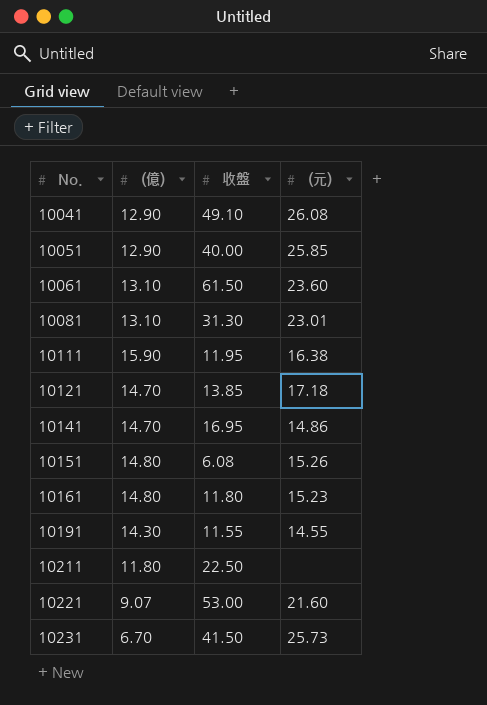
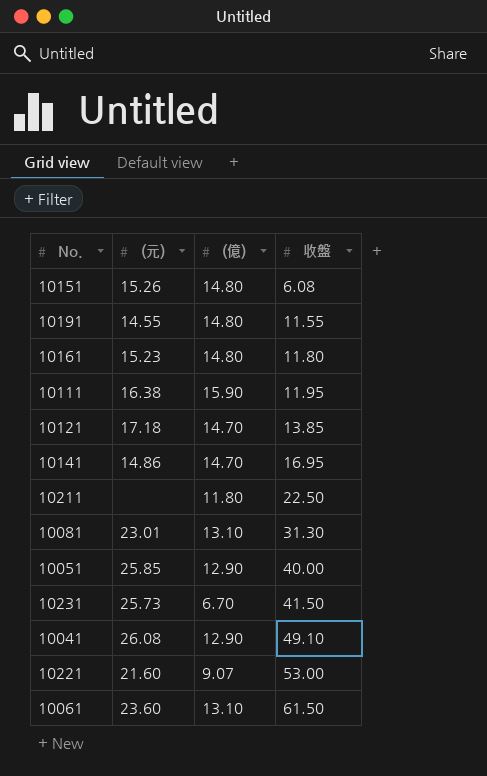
row order: No. ascending -> 收盤 ascending
column (元) | position: 4 -> 2
10191 | (億): 14.30 -> 14.80

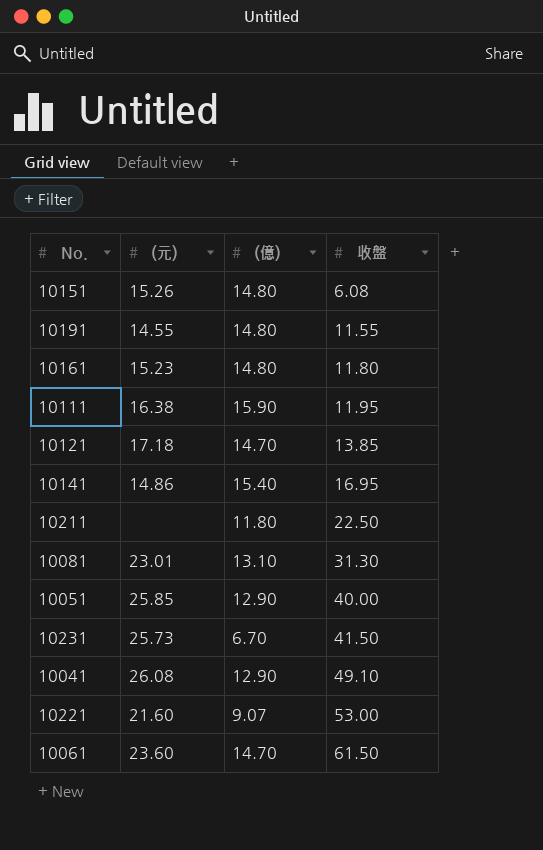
10141 | (億): 14.70 -> 15.40
10061 | (億): 13.10 -> 14.70

